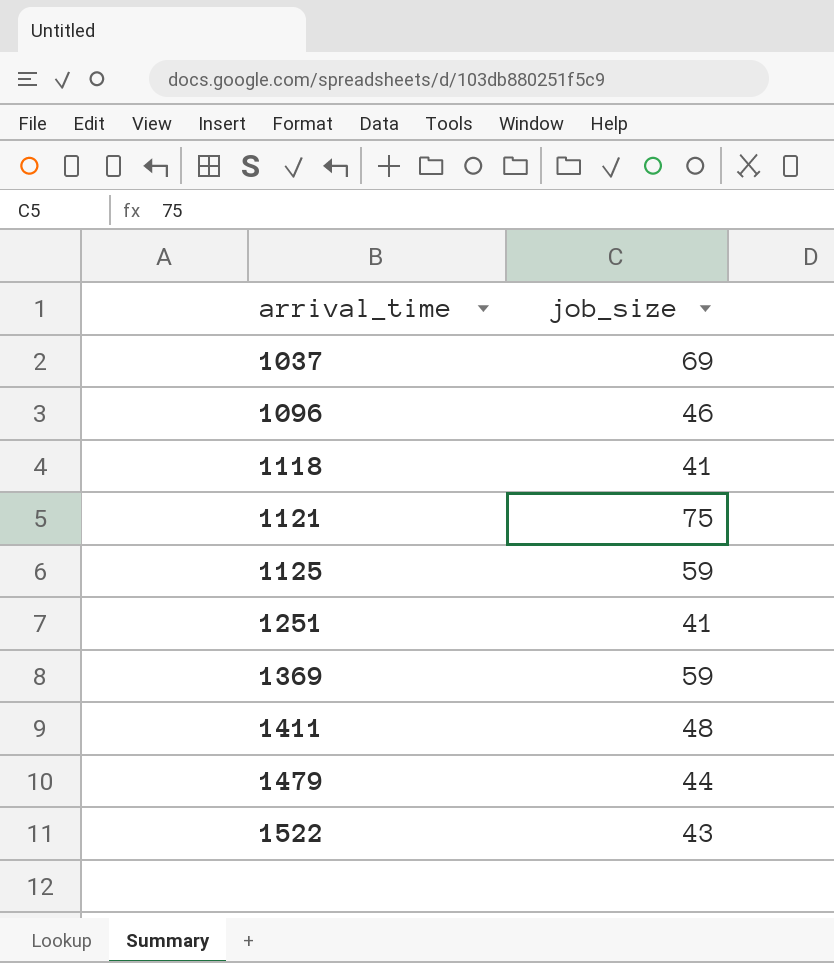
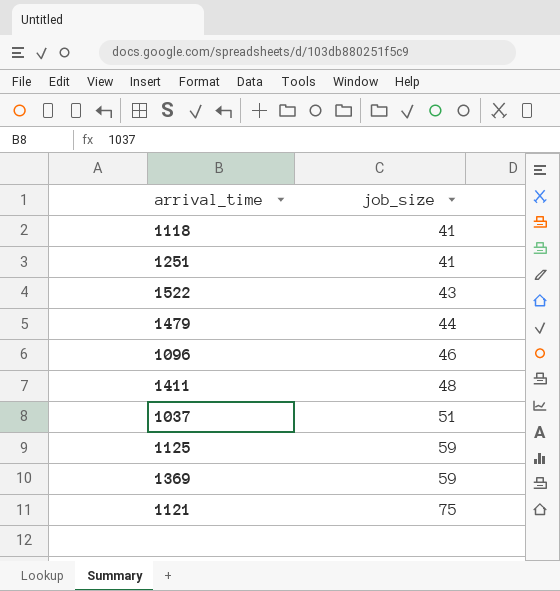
row order: arrival_time ascending -> job_size ascending
1037 | job_size: 69 -> 51

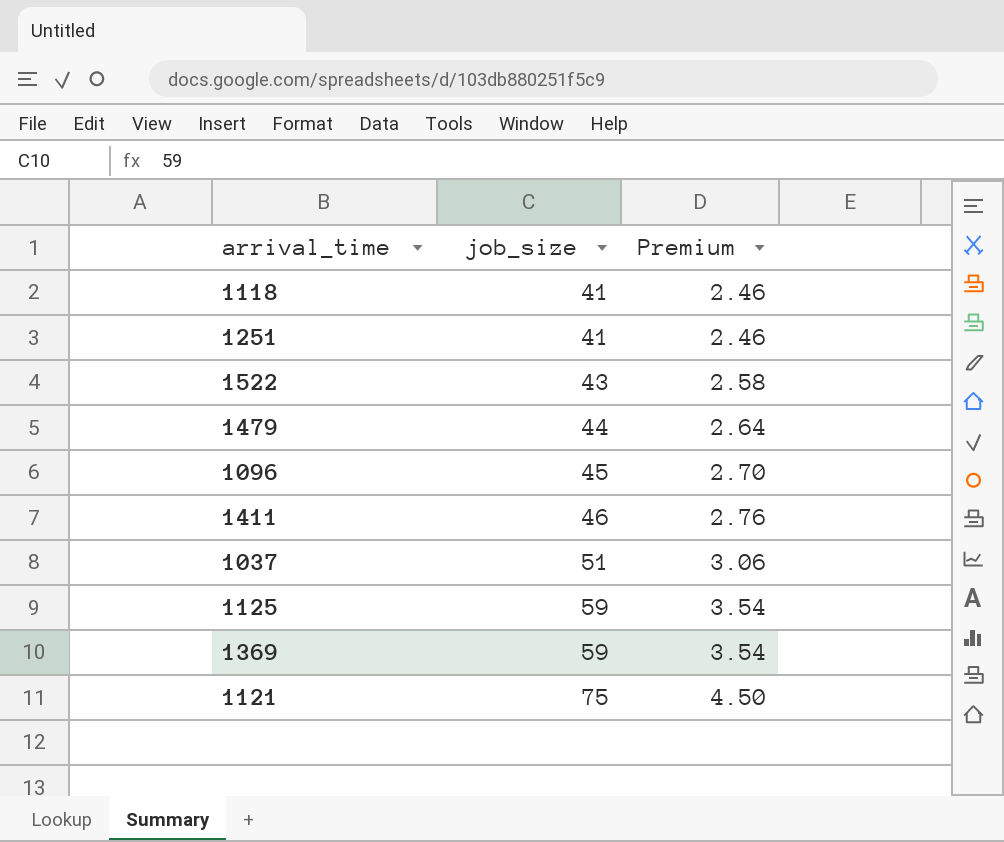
column Premium | formula: none -> [job_size] * 0.06
1096 | job_size: 46 -> 45
1411 | job_size: 48 -> 46

